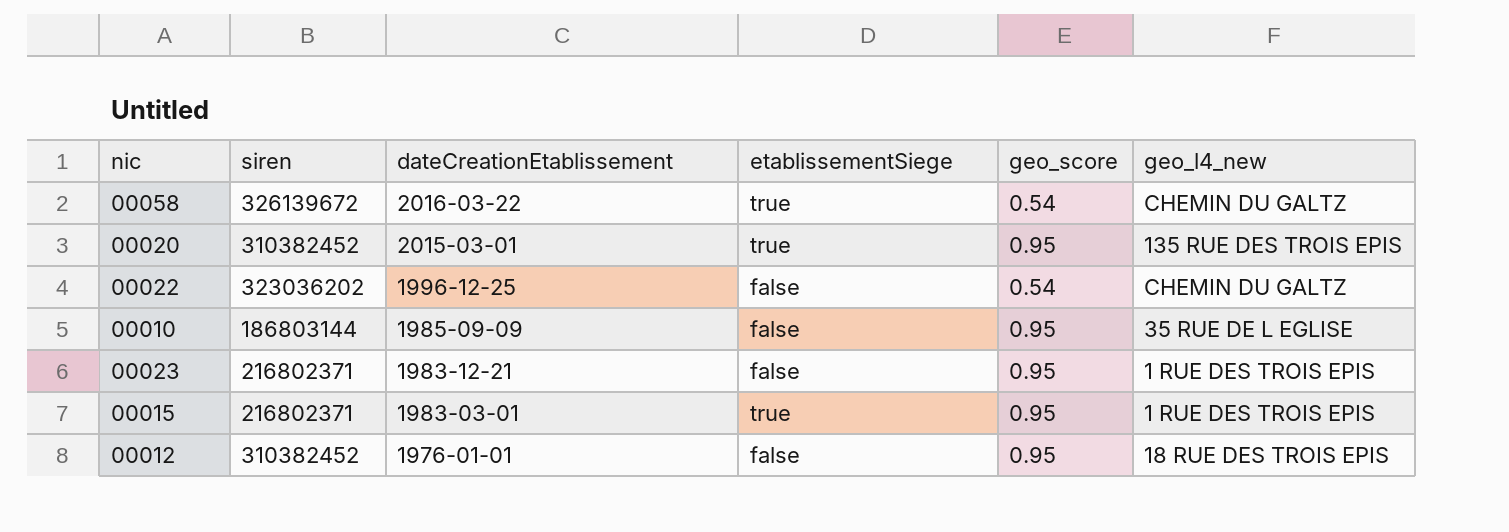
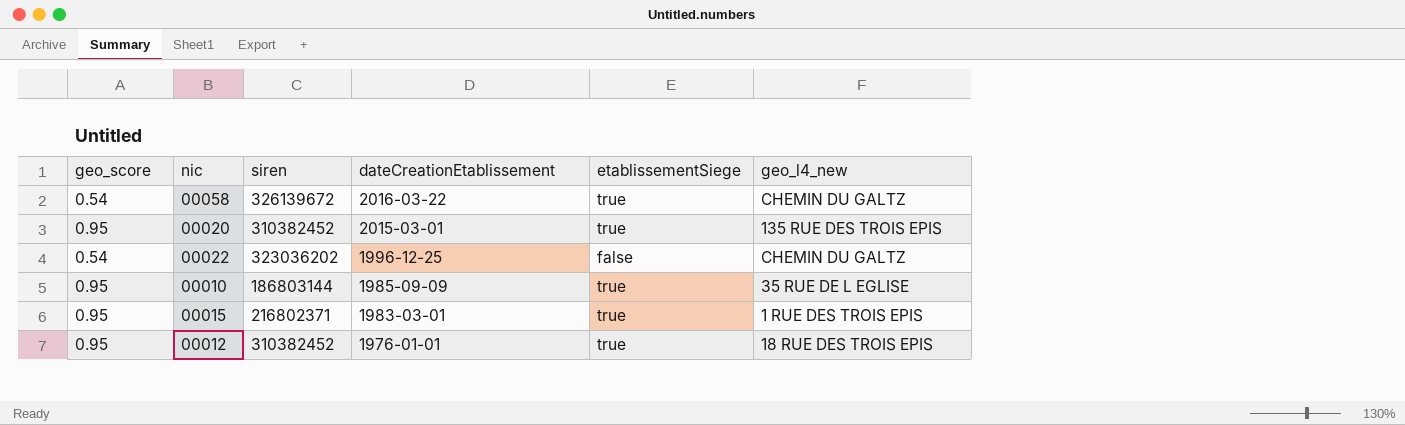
column geo_score | position: 5 -> 1
row 00023: 216802371 | 1983-12-21 | false | 0.95 | 1 RUE DES TROIS EPIS -> none
00010 | etablissementSiege: false -> true
00012 | etablissementSiege: false -> true

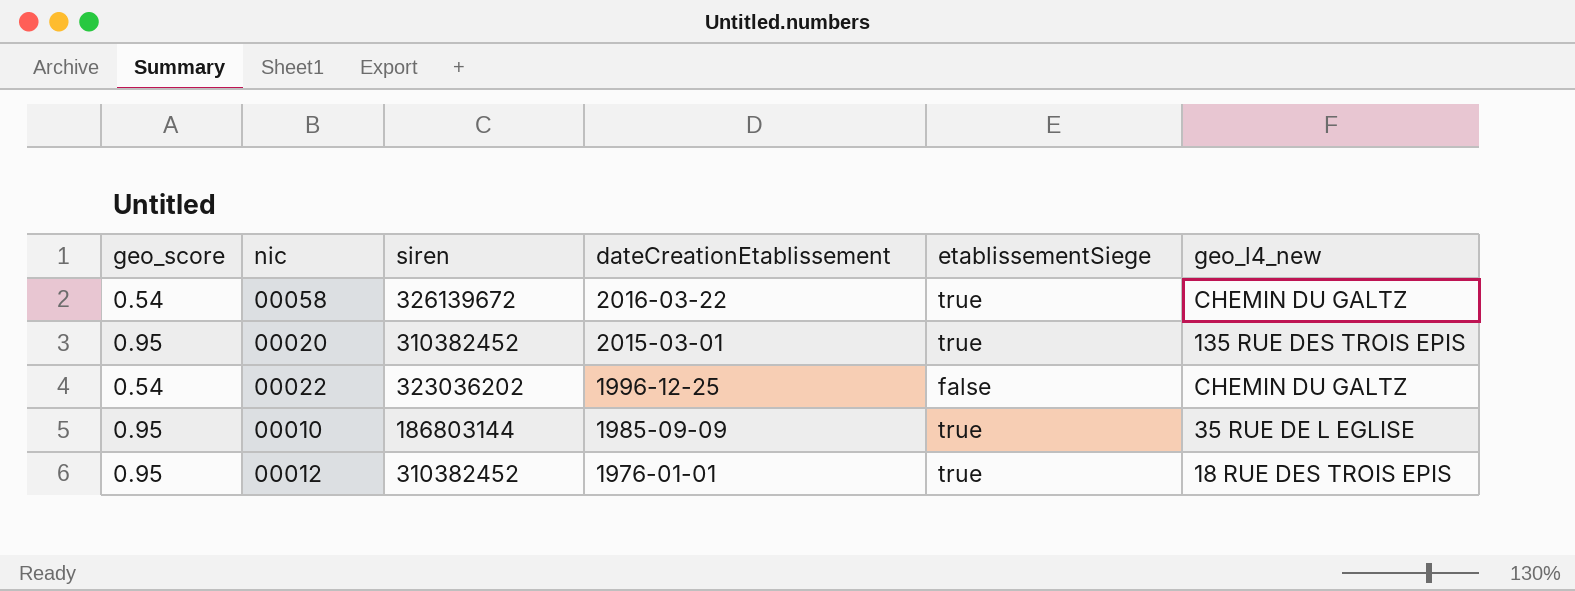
row 00015: 0.95 | 216802371 | 1983-03-01 | true | 1 RUE DES TROIS EPIS -> none

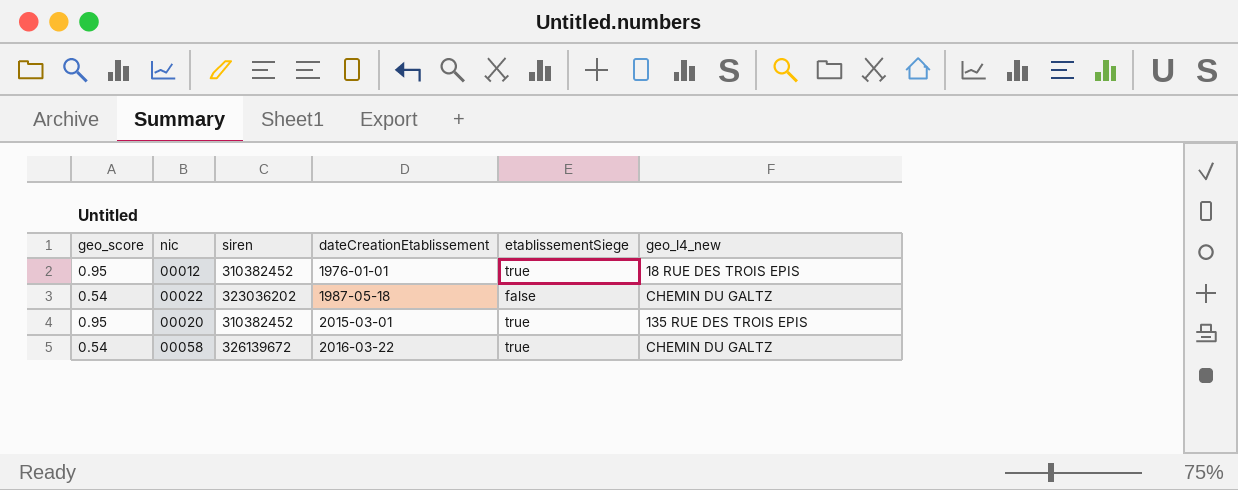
row order: dateCreationEtablissement descending -> dateCreationEtablissement ascending
row 00010: 0.95 | 186803144 | 1985-09-09 | true | 35 RUE DE L EGLISE -> none
00022 | dateCreationEtablissement: 1996-12-25 -> 1987-05-18

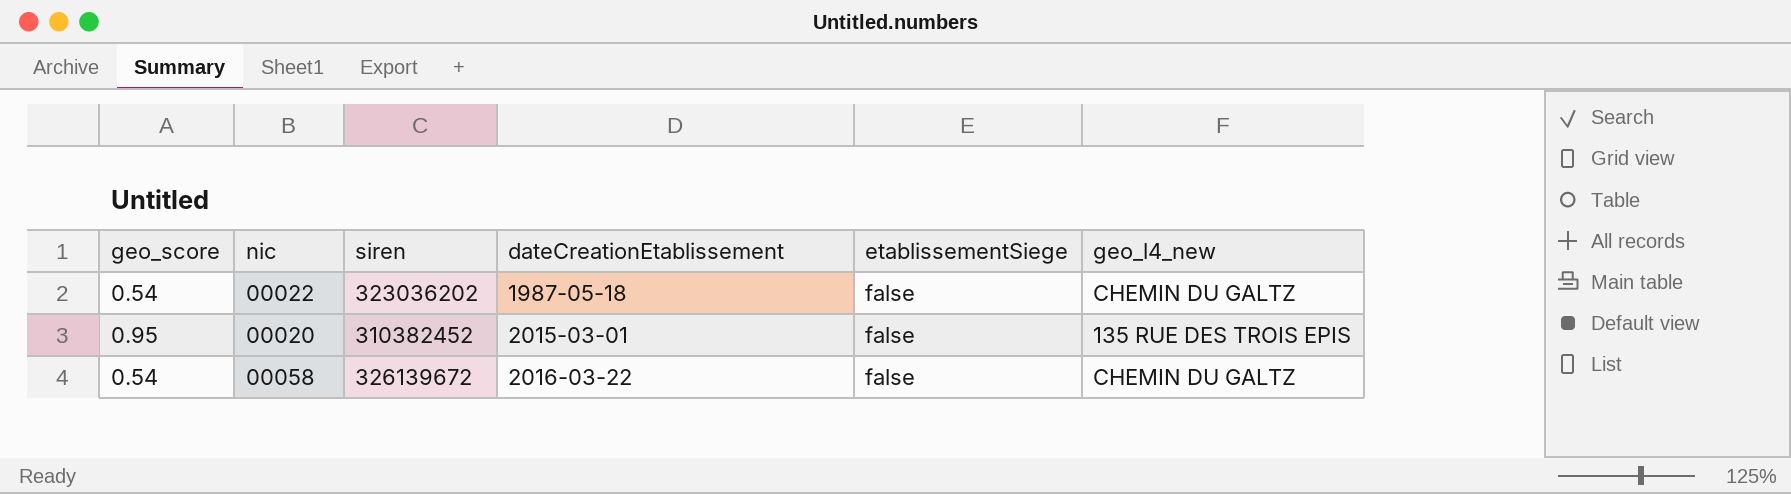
row 00012: 0.95 | 310382452 | 1976-01-01 | true | 18 RUE DES TROIS EPIS -> none
00020 | etablissementSiege: true -> false
00058 | etablissementSiege: true -> false

